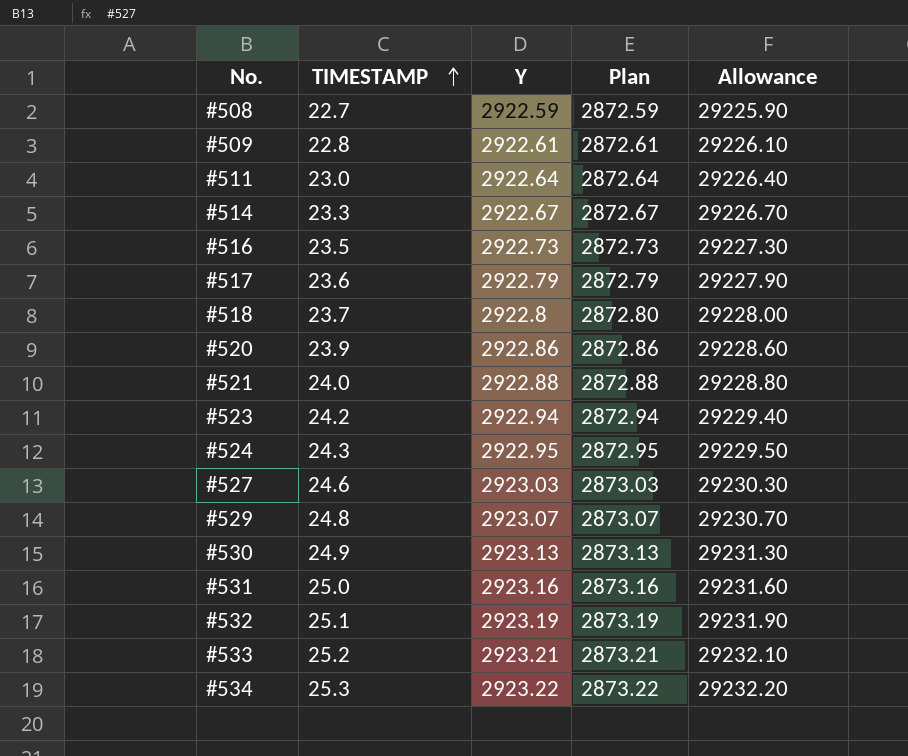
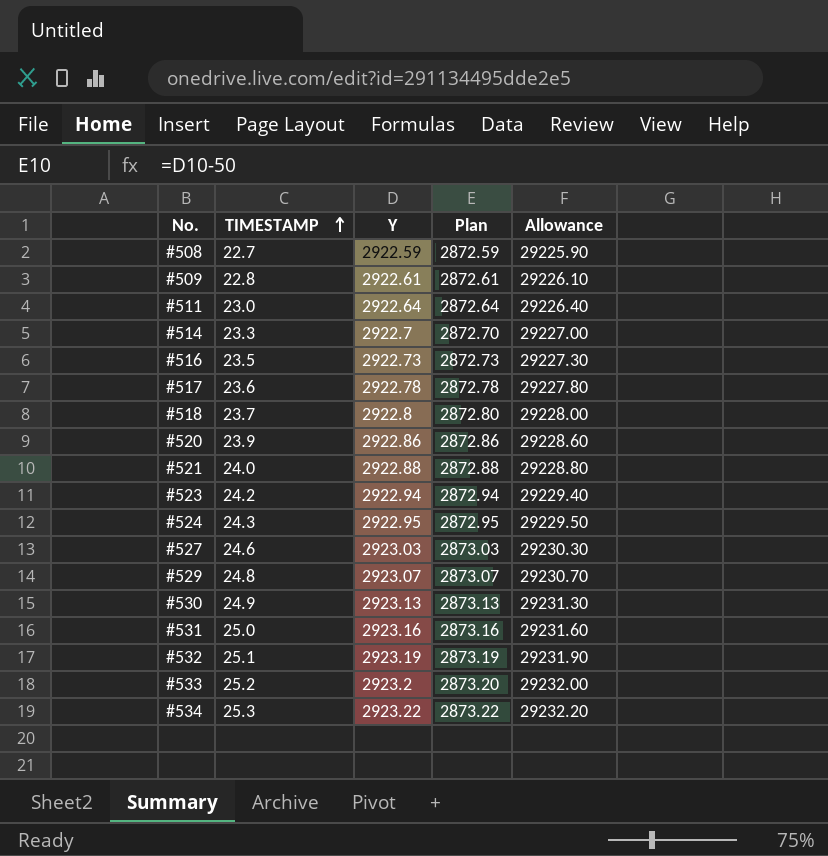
#514 | Y: 2922.67 -> 2922.7
#514 | Plan: 2872.67 -> 2872.70
#514 | Allowance: 29226.70 -> 29227.00
#517 | Y: 2922.79 -> 2922.78
#517 | Plan: 2872.79 -> 2872.78
#517 | Allowance: 29227.90 -> 29227.80
#533 | Y: 2923.21 -> 2923.2
#533 | Plan: 2873.21 -> 2873.20
#533 | Allowance: 29232.10 -> 29232.00

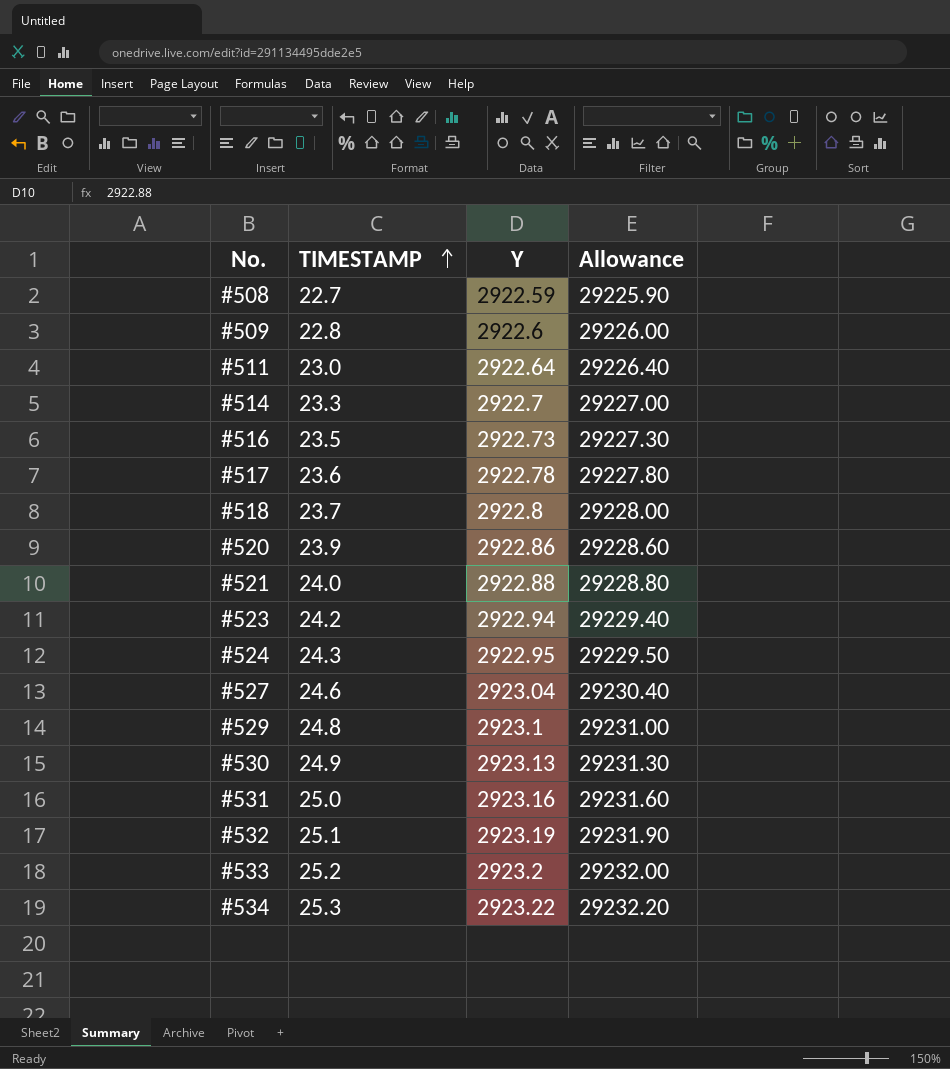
column Plan | formula: [Y] - 50 -> none
#509 | Y: 2922.61 -> 2922.6
#509 | Allowance: 29226.10 -> 29226.00
#527 | Y: 2923.03 -> 2923.04
#527 | Allowance: 29230.30 -> 29230.40
#529 | Y: 2923.07 -> 2923.1
#529 | Allowance: 29230.70 -> 29231.00

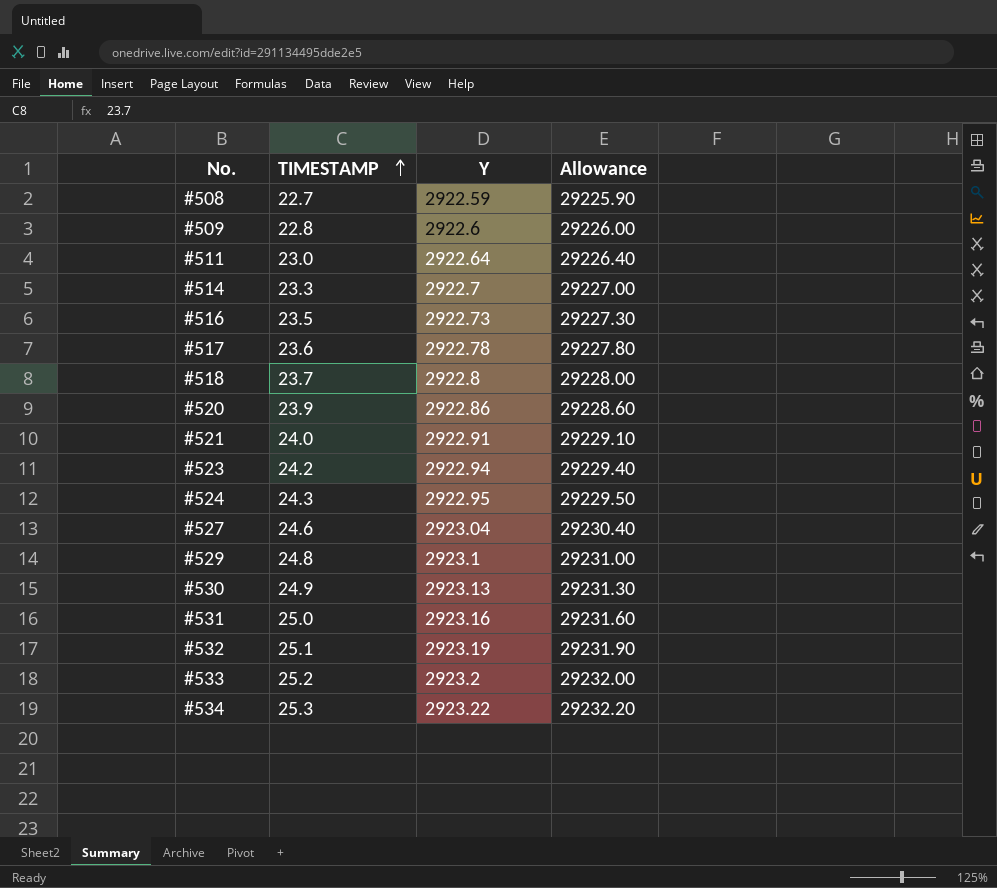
#521 | Y: 2922.88 -> 2922.91
#521 | Allowance: 29228.80 -> 29229.10

